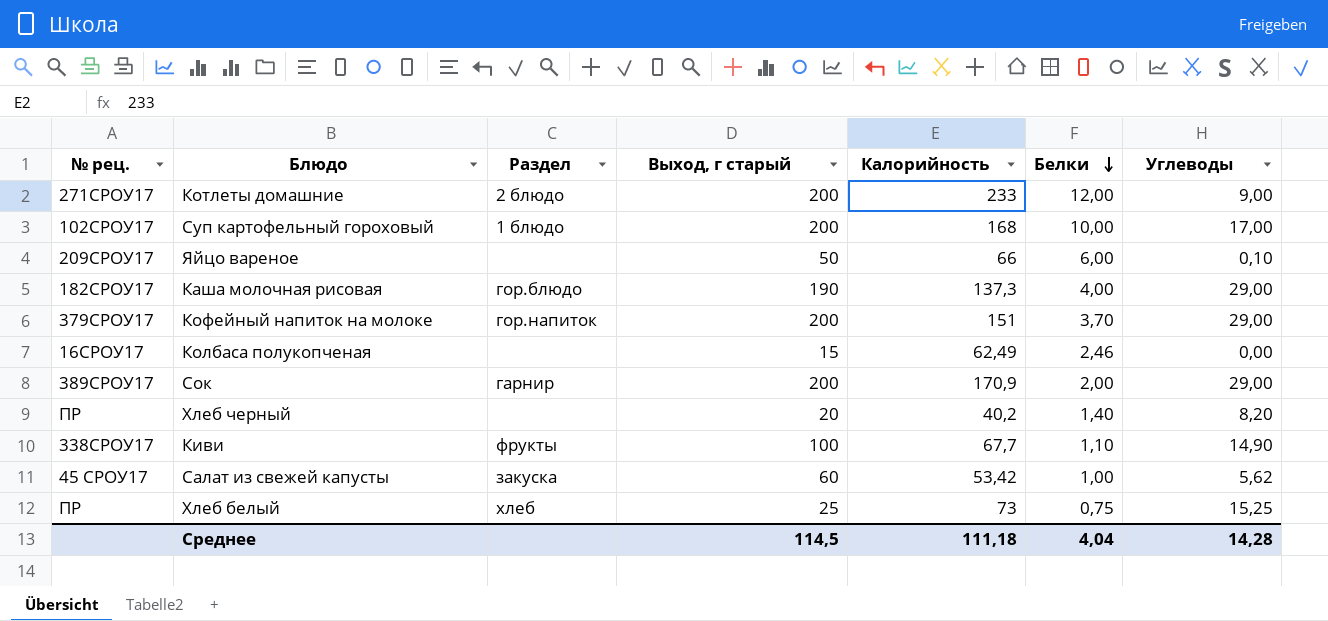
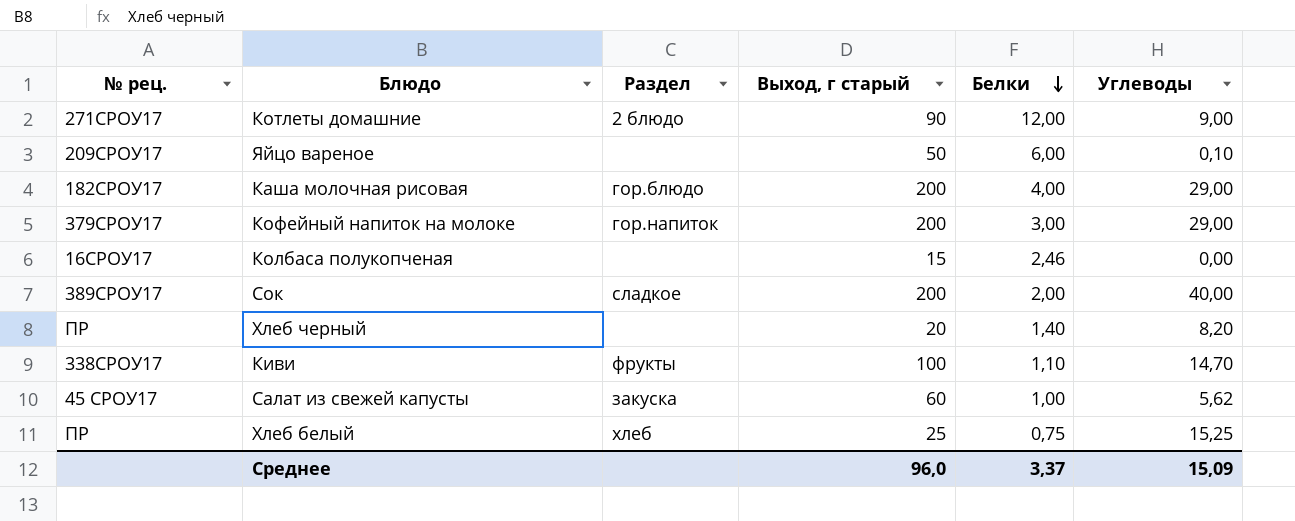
column Калорийность | position: 5 -> none
row Суп картофельный гороховый: 102СРОУ17 | 1 блюдо | 200 | 168 | 10,00 | 17,00 -> none
Котлеты домашние | Выход, г старый: 200 -> 90
Каша молочная рисовая | Выход, г старый: 190 -> 200
Кофейный напиток на молоке | Белки: 3,70 -> 3,00
Сок | Раздел: гарнир -> сладкое
Сок | Углеводы: 29,00 -> 40,00
Киви | Углеводы: 14,90 -> 14,70
Среднее | Выход, г старый: 114,5 -> 96,0
Среднее | Белки: 4,04 -> 3,37
Среднее | Углеводы: 14,28 -> 15,09

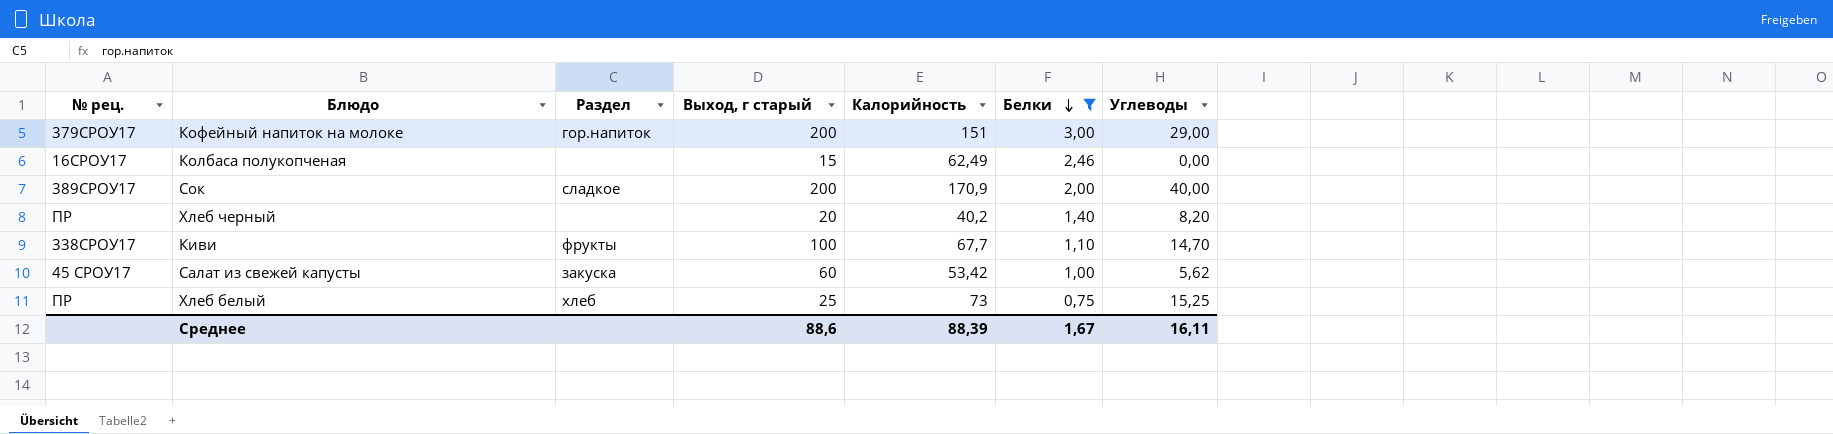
filter: none -> Белки <= 3,00
column Калорийность | position: none -> 5
Среднее | Выход, г старый: 96,0 -> 88,6
Среднее | Белки: 3,37 -> 1,67
Среднее | Углеводы: 15,09 -> 16,11

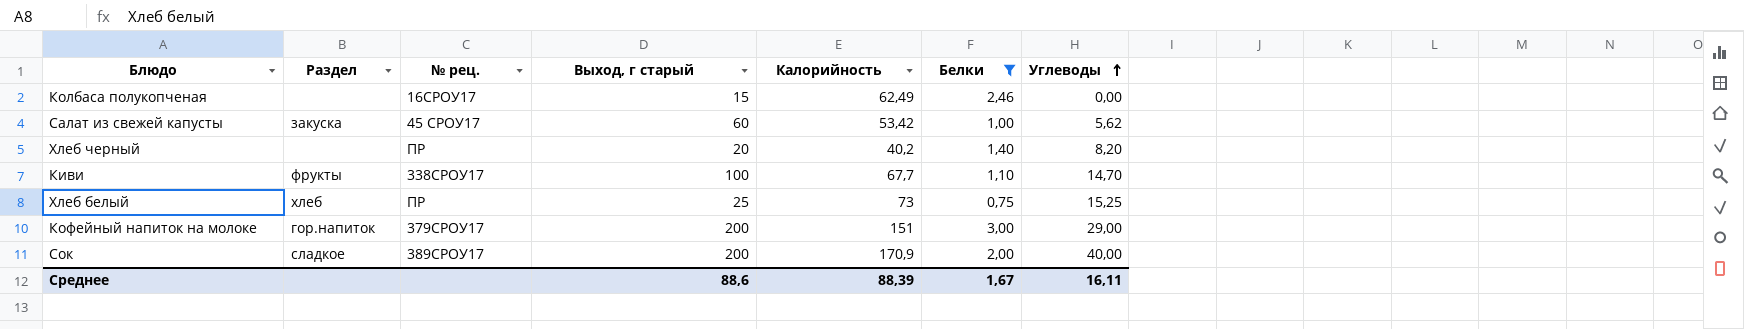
row order: Белки descending -> Углеводы ascending
column № рец. | position: 1 -> 3

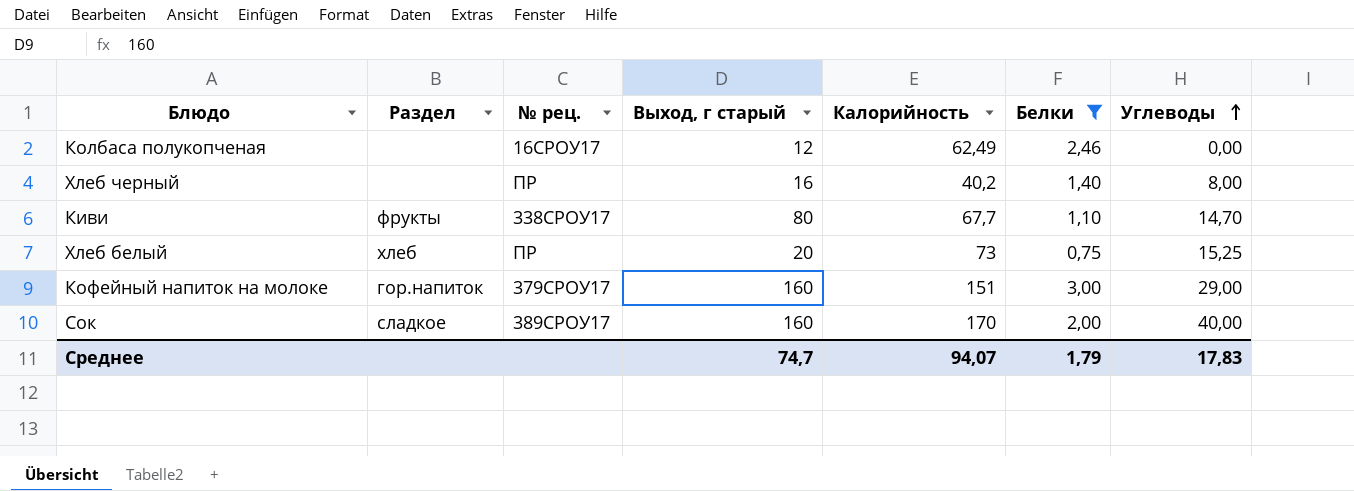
row Салат из свежей капусты: закуска | 45 СРОУ17 | 60 | 53,42 | 1,00 | 5,62 -> none
Колбаса полукопченая | Выход, г старый: 15 -> 12
Хлеб черный | Выход, г старый: 20 -> 16
Хлеб черный | Углеводы: 8,20 -> 8,00
Киви | Выход, г старый: 100 -> 80
Хлеб белый | Выход, г старый: 25 -> 20
Кофейный напиток на молоке | Выход, г старый: 200 -> 160
Сок | Выход, г старый: 200 -> 160
Сок | Калорийность: 170,9 -> 170
Среднее | Выход, г старый: 88,6 -> 74,7
Среднее | Калорийность: 88,39 -> 94,07
Среднее | Белки: 1,67 -> 1,79
Среднее | Углеводы: 16,11 -> 17,83

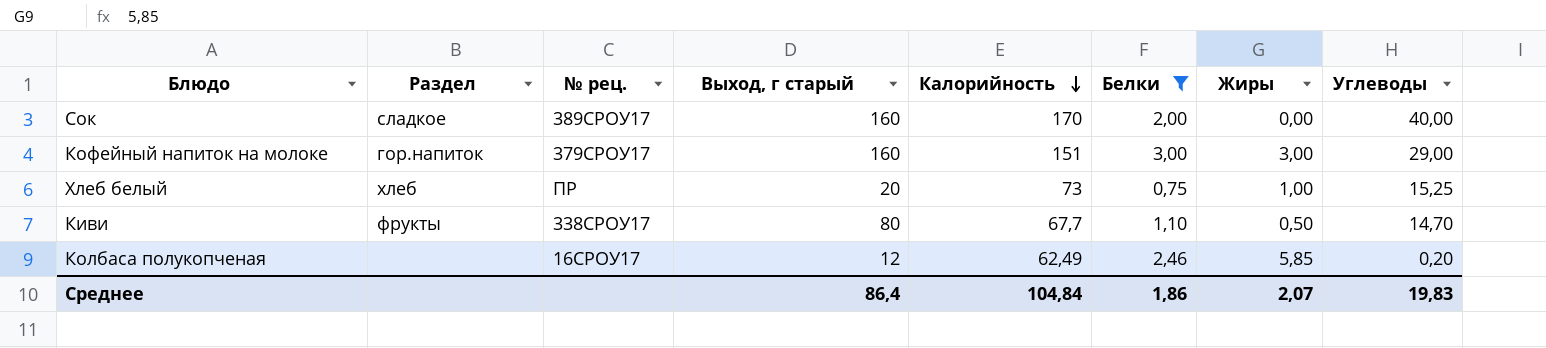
row order: Углеводы ascending -> Калорийность descending
column Жиры | position: none -> 7
row Хлеб черный: none | ПР | 16 | 40,2 | 1,40 | 8,00 -> none
Колбаса полукопченая | Углеводы: 0,00 -> 0,20
Среднее | Выход, г старый: 74,7 -> 86,4
Среднее | Калорийность: 94,07 -> 104,84
Среднее | Белки: 1,79 -> 1,86
Среднее | Углеводы: 17,83 -> 19,83

